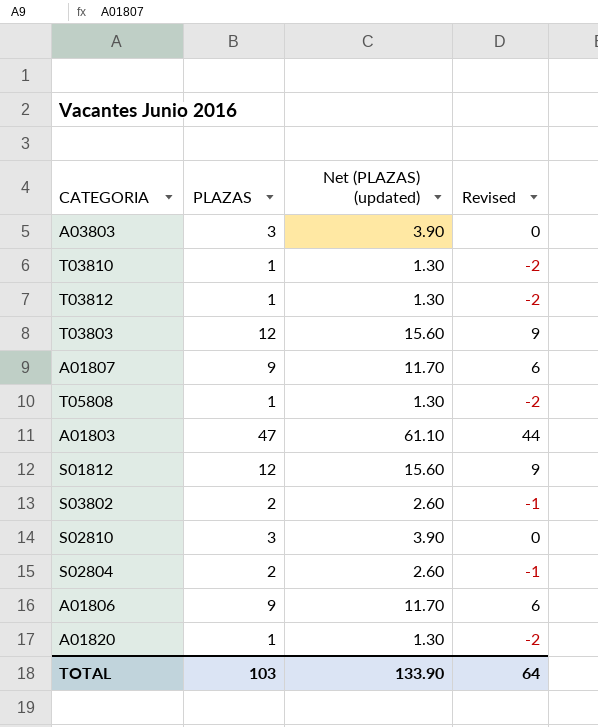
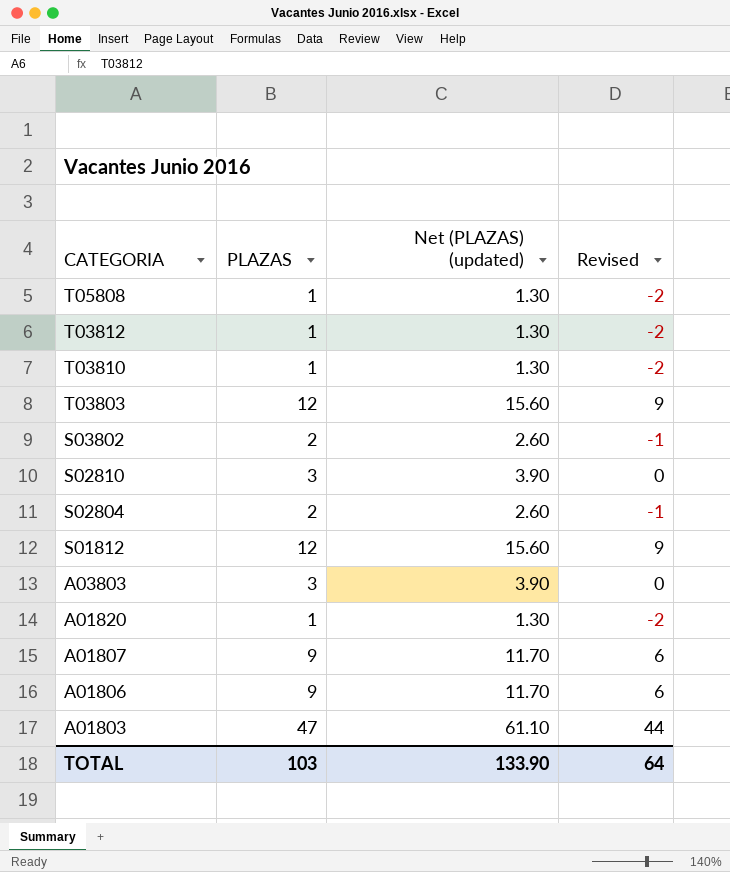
row order: none -> CATEGORIA descending

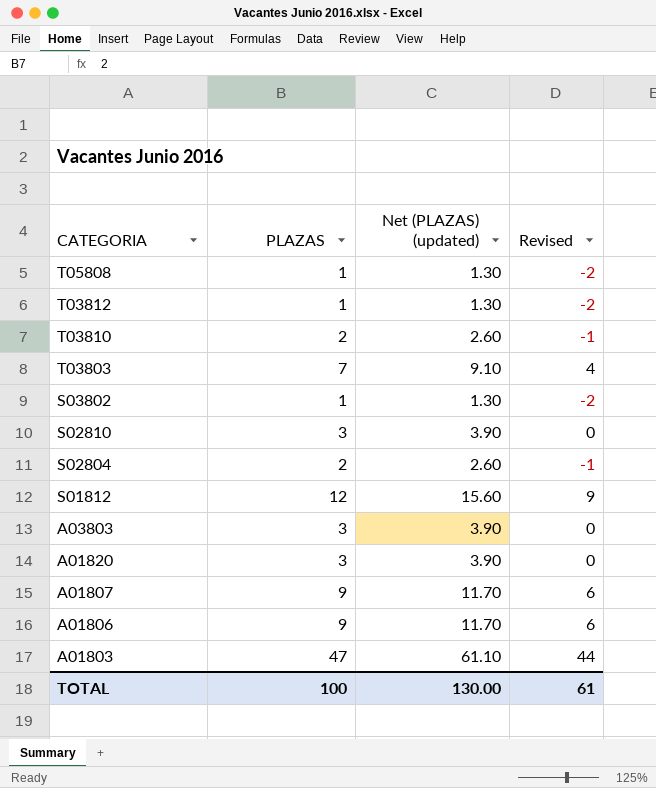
T03810 | PLAZAS: 1 -> 2
T03810 | Net (PLAZAS) (updated): 1.30 -> 2.60
T03810 | Revised: -2 -> -1
T03803 | PLAZAS: 12 -> 7
T03803 | Net (PLAZAS) (updated): 15.60 -> 9.10
T03803 | Revised: 9 -> 4
S03802 | PLAZAS: 2 -> 1
S03802 | Net (PLAZAS) (updated): 2.60 -> 1.30
S03802 | Revised: -1 -> -2
A01820 | PLAZAS: 1 -> 3
A01820 | Net (PLAZAS) (updated): 1.30 -> 3.90
A01820 | Revised: -2 -> 0
TOTAL | PLAZAS: 103 -> 100
TOTAL | Net (PLAZAS) (updated): 133.90 -> 130.00
TOTAL | Revised: 64 -> 61

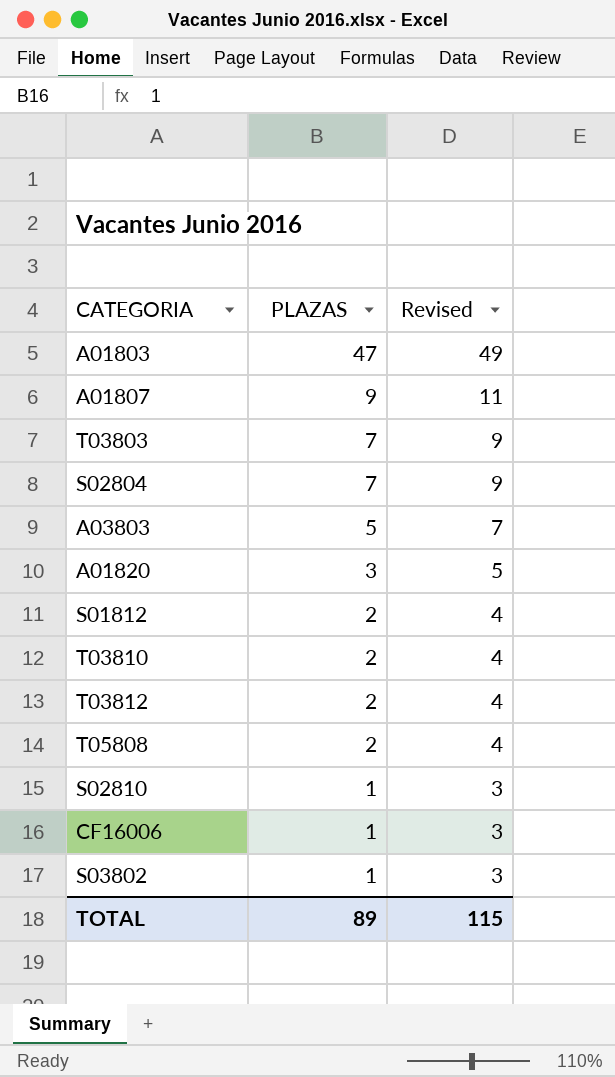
row order: CATEGORIA descending -> PLAZAS descending
column Net (PLAZAS) (updated) | formula: [PLAZAS] * 1.3 -> none
column Revised | formula: [PLAZAS] - 3 -> [PLAZAS] + 2
row A01806: 9 | 11.70 | 6 -> none
S02804 | PLAZAS: 2 -> 7
A03803 | PLAZAS: 3 -> 5
S01812 | PLAZAS: 12 -> 2
T03812 | PLAZAS: 1 -> 2
T05808 | PLAZAS: 1 -> 2
S02810 | PLAZAS: 3 -> 1
row CF16006: none -> 1 | 3
TOTAL | PLAZAS: 100 -> 89
TOTAL | Revised: 61 -> 115

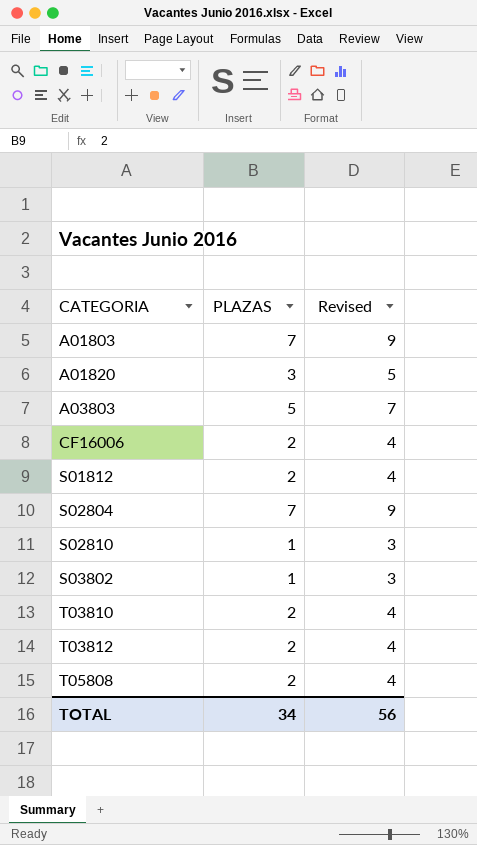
row order: PLAZAS descending -> CATEGORIA ascending
row A01807: 9 | 11 -> none
row T03803: 7 | 9 -> none
A01803 | PLAZAS: 47 -> 7
A01803 | Revised: 49 -> 9
CF16006 | PLAZAS: 1 -> 2
CF16006 | Revised: 3 -> 4
TOTAL | PLAZAS: 89 -> 34
TOTAL | Revised: 115 -> 56

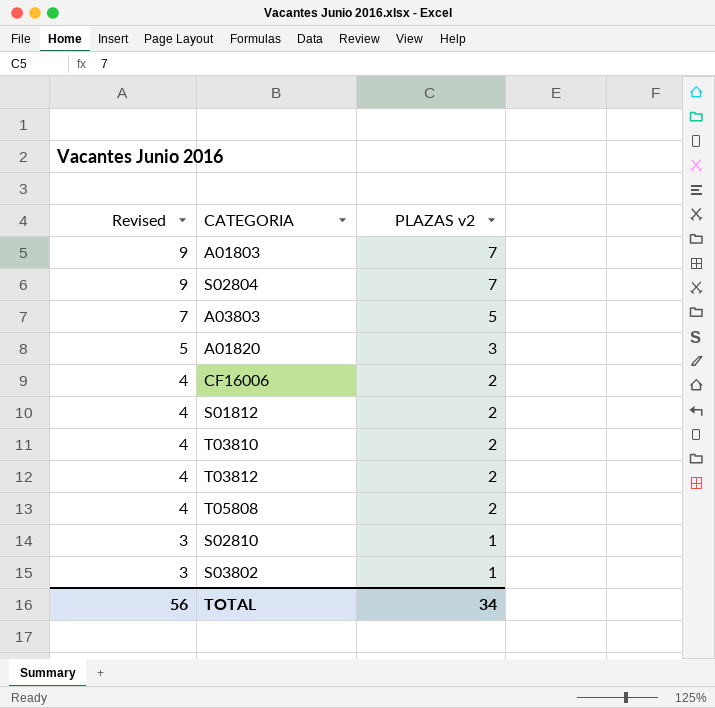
row order: CATEGORIA ascending -> Revised descending
column Revised | position: 3 -> 1
column name: PLAZAS -> PLAZAS v2

